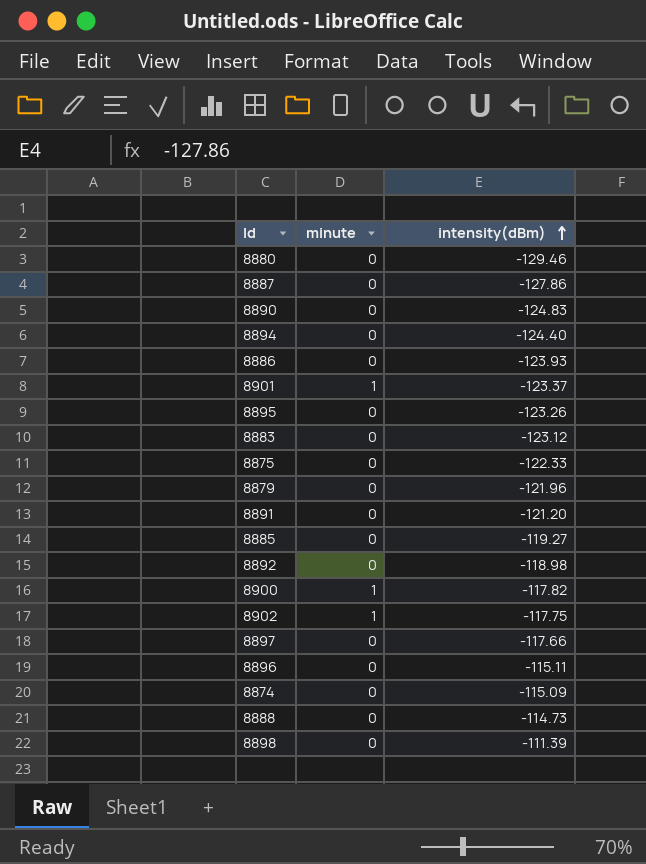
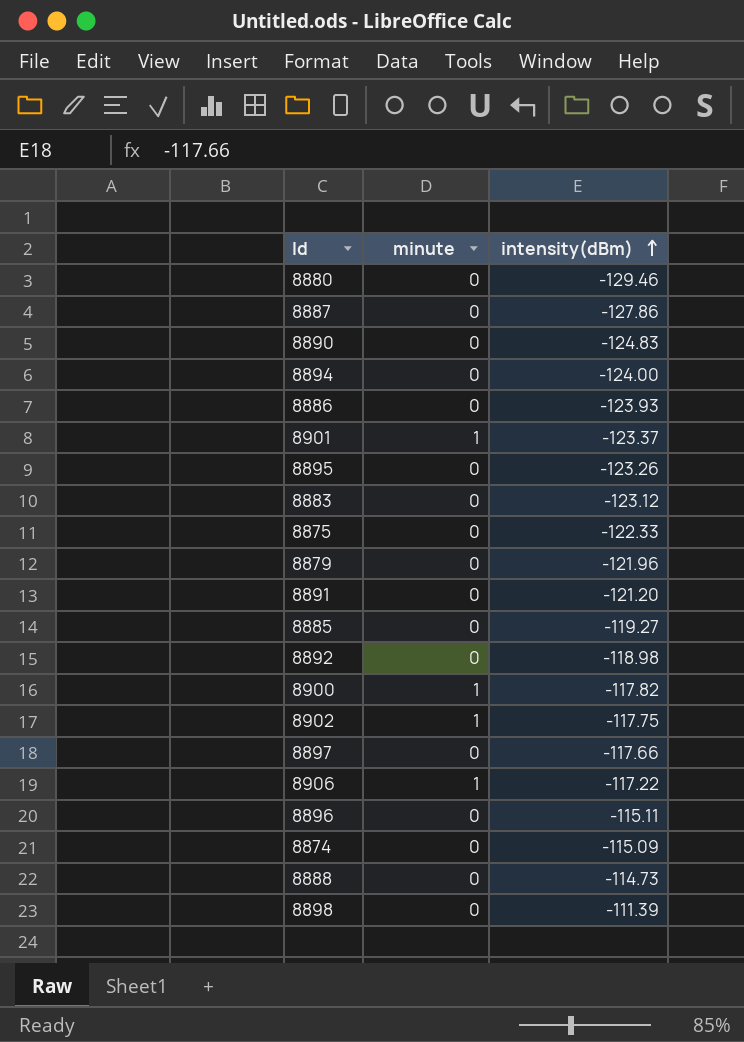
8894 | intensity(dBm): -124.40 -> -124.00
row 8906: none -> 1 | -117.22

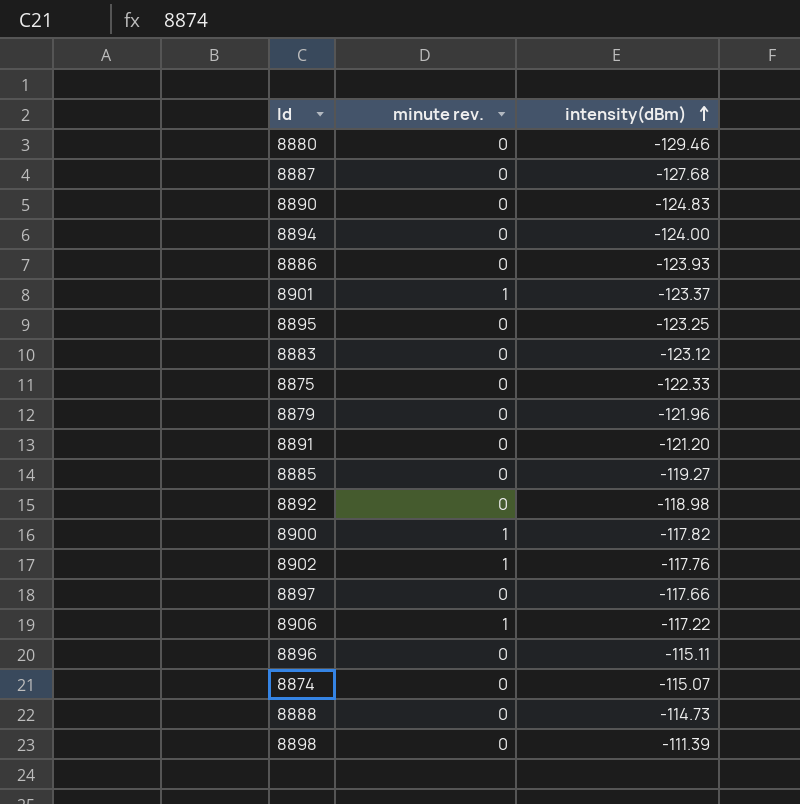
column name: minute -> minute rev.
8887 | intensity(dBm): -127.86 -> -127.68
8895 | intensity(dBm): -123.26 -> -123.25
8902 | intensity(dBm): -117.75 -> -117.76
8874 | intensity(dBm): -115.09 -> -115.07

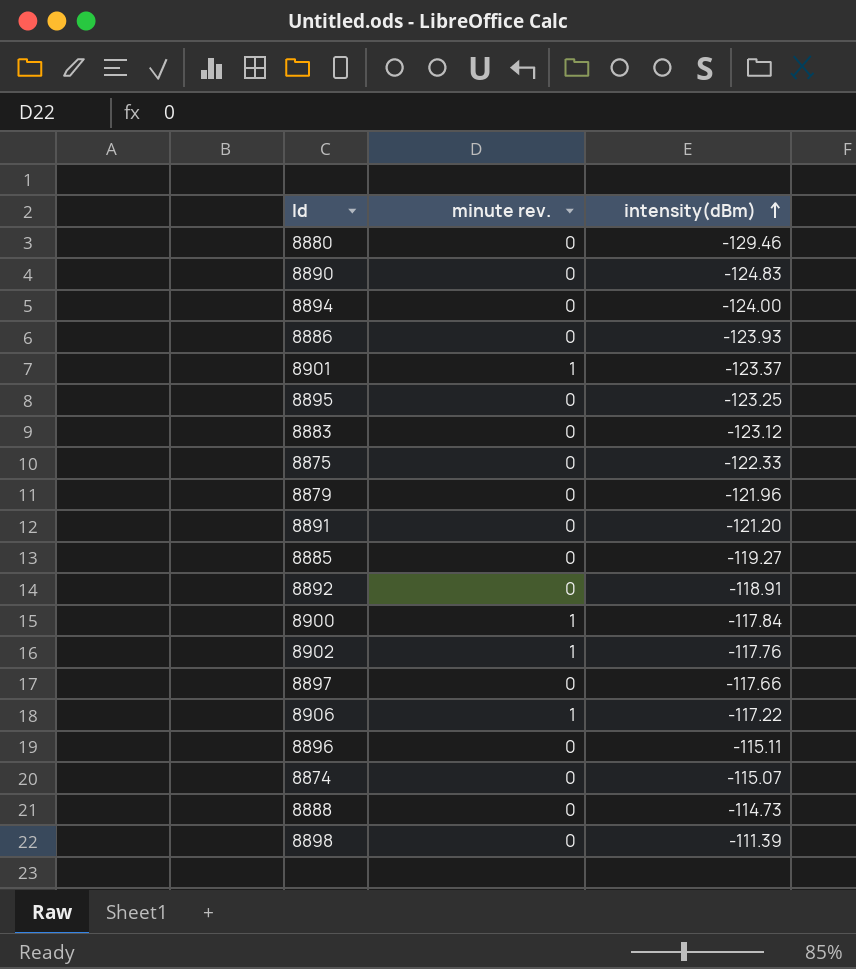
row 8887: 0 | -127.68 -> none
8892 | intensity(dBm): -118.98 -> -118.91
8900 | intensity(dBm): -117.82 -> -117.84

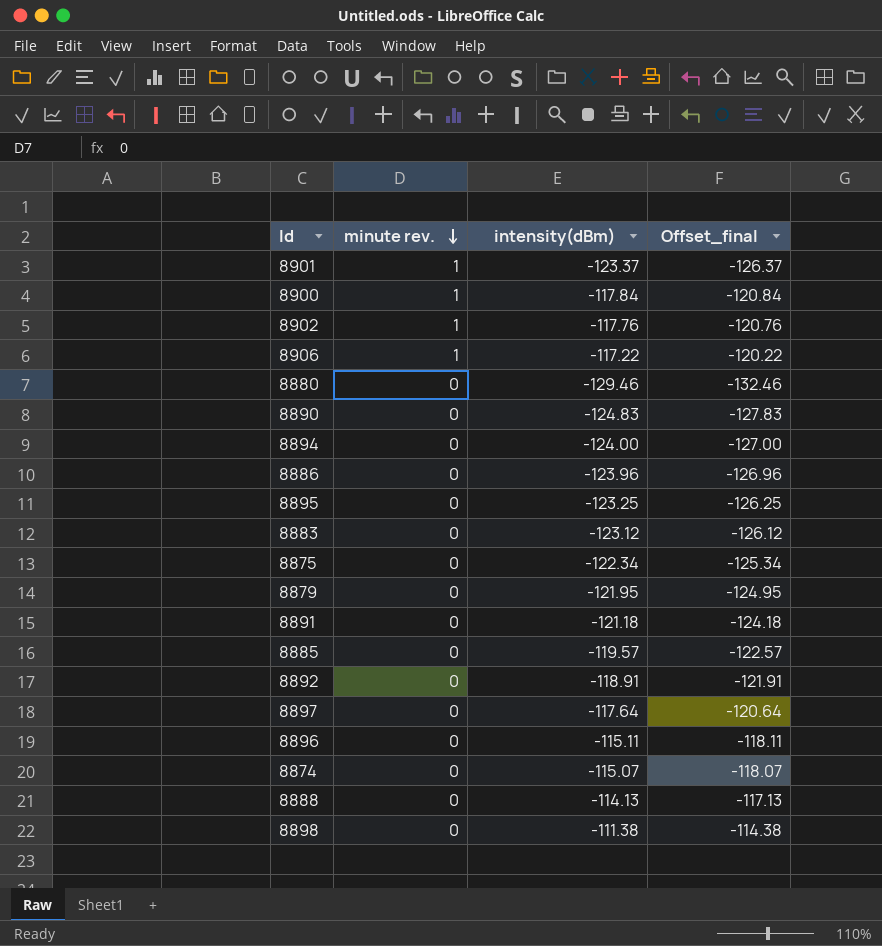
row order: intensity(dBm) ascending -> minute rev. descending
column Offset_final | formula: none -> [intensity(dBm)] - 3
8886 | intensity(dBm): -123.93 -> -123.96
8875 | intensity(dBm): -122.33 -> -122.34
8879 | intensity(dBm): -121.96 -> -121.95
8891 | intensity(dBm): -121.20 -> -121.18
8885 | intensity(dBm): -119.27 -> -119.57
8897 | intensity(dBm): -117.66 -> -117.64
8888 | intensity(dBm): -114.73 -> -114.13
8898 | intensity(dBm): -111.39 -> -111.38

